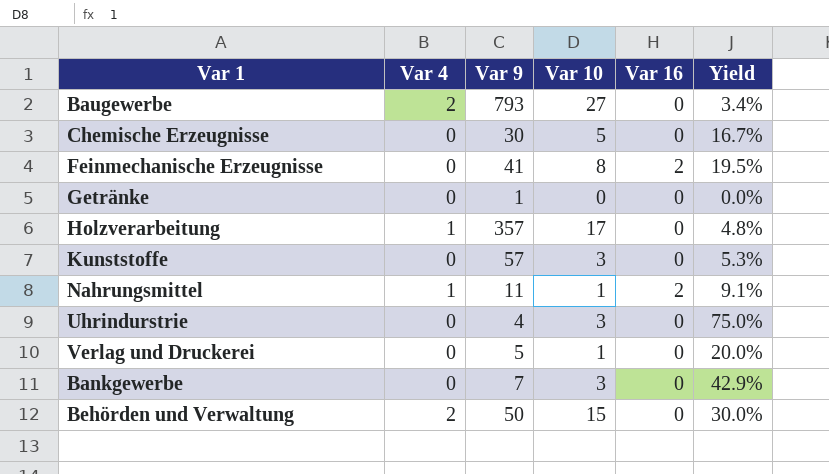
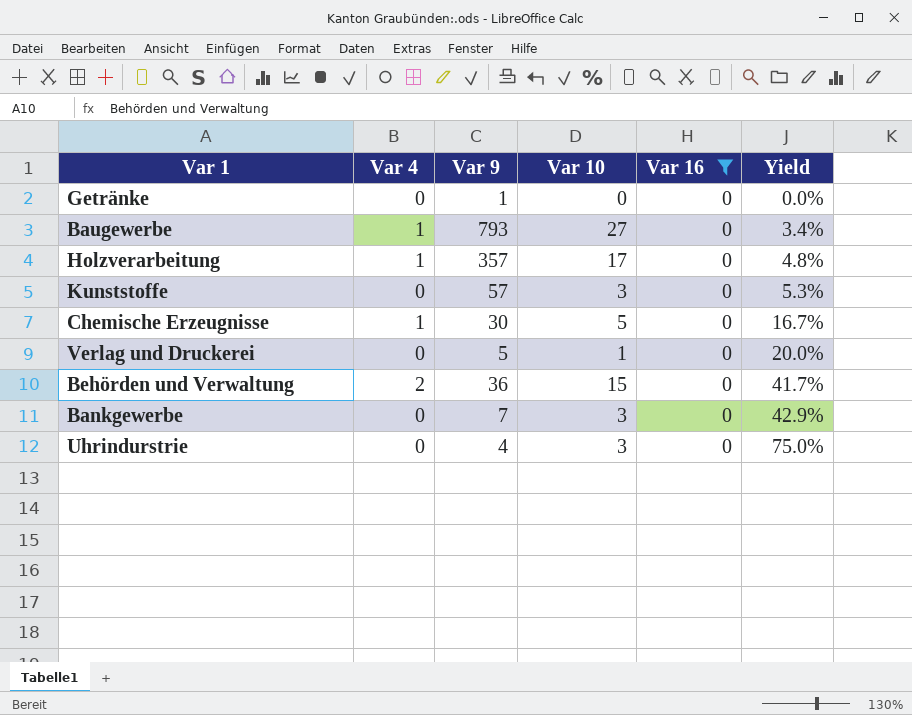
filter: none -> Var 16 = 0
row order: none -> Yield ascending
Baugewerbe | Var 4: 2 -> 1
Chemische Erzeugnisse | Var 4: 0 -> 1
Behörden und Verwaltung | Var 9: 50 -> 36
Behörden und Verwaltung | Yield: 30.0% -> 41.7%

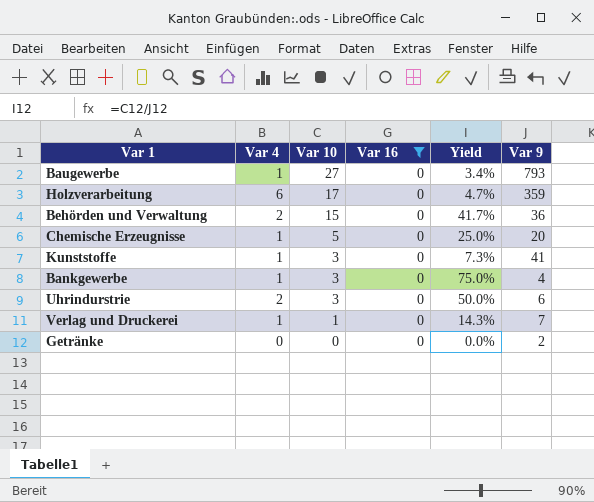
row order: Yield ascending -> Var 10 descending
column Var 9 | position: 3 -> 6
Holzverarbeitung | Var 4: 1 -> 6
Holzverarbeitung | Yield: 4.8% -> 4.7%
Holzverarbeitung | Var 9: 357 -> 359
Chemische Erzeugnisse | Yield: 16.7% -> 25.0%
Chemische Erzeugnisse | Var 9: 30 -> 20
Kunststoffe | Var 4: 0 -> 1
Kunststoffe | Yield: 5.3% -> 7.3%
Kunststoffe | Var 9: 57 -> 41
Bankgewerbe | Var 4: 0 -> 1
Bankgewerbe | Yield: 42.9% -> 75.0%
Bankgewerbe | Var 9: 7 -> 4
Uhrindurstrie | Var 4: 0 -> 2
Uhrindurstrie | Yield: 75.0% -> 50.0%
Uhrindurstrie | Var 9: 4 -> 6
Verlag und Druckerei | Var 4: 0 -> 1
Verlag und Druckerei | Yield: 20.0% -> 14.3%
Verlag und Druckerei | Var 9: 5 -> 7
Getränke | Var 9: 1 -> 2

